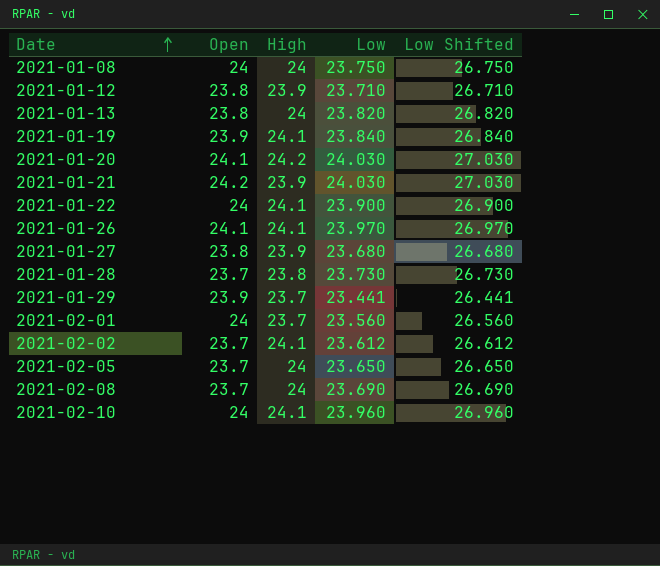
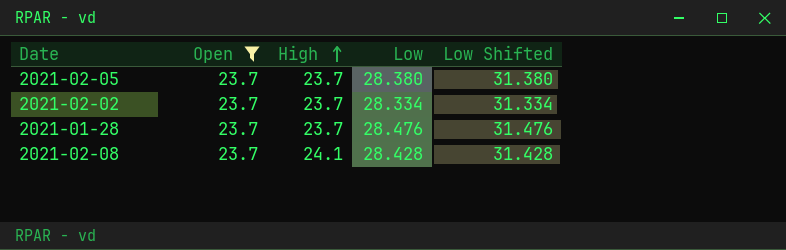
filter: none -> Open = 23.7
row order: Date ascending -> High ascending
2021-02-05 | High: 24 -> 23.7
2021-02-05 | Low: 23.650 -> 28.380
2021-02-05 | Low Shifted: 26.650 -> 31.380
2021-02-02 | High: 24.1 -> 23.7
2021-02-02 | Low: 23.612 -> 28.334
2021-02-02 | Low Shifted: 26.612 -> 31.334
2021-01-28 | High: 23.8 -> 23.7
2021-01-28 | Low: 23.730 -> 28.476
2021-01-28 | Low Shifted: 26.730 -> 31.476
2021-02-08 | High: 24 -> 24.1
2021-02-08 | Low: 23.690 -> 28.428
2021-02-08 | Low Shifted: 26.690 -> 31.428

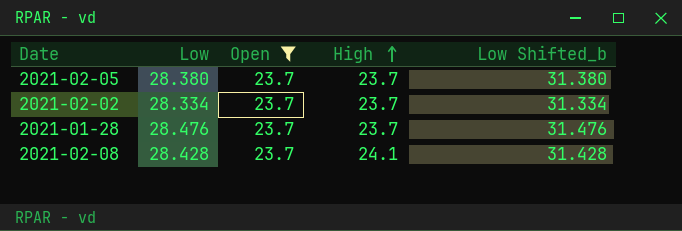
column Low | position: 4 -> 2
column name: Low Shifted -> Low Shifted_b

